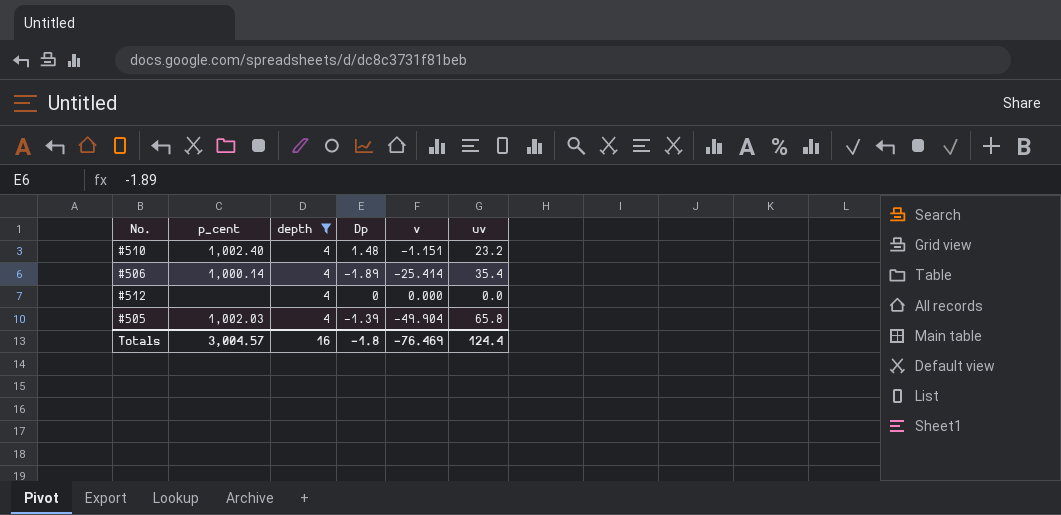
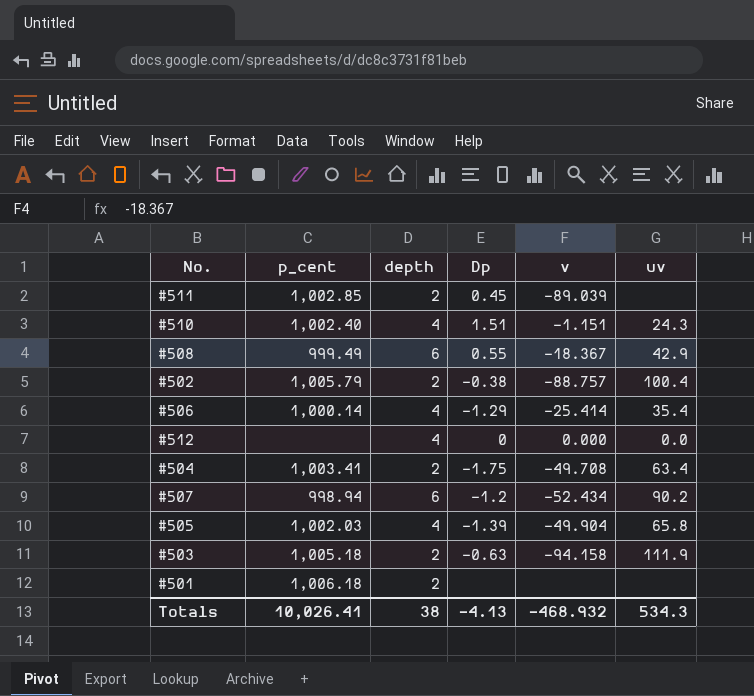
filter: depth = 4 -> none
#510 | Dp: 1.48 -> 1.51
#510 | uv: 23.2 -> 24.3
#506 | Dp: -1.89 -> -1.29
Totals | p_cent: 3,004.57 -> 10,026.41
Totals | depth: 16 -> 38
Totals | Dp: -1.8 -> -4.13
Totals | v: -76.469 -> -468.932
Totals | uv: 124.4 -> 534.3

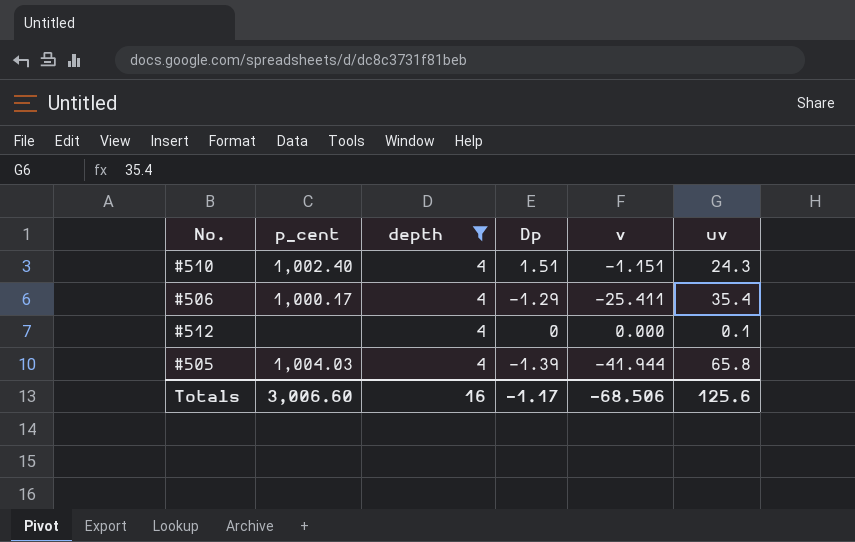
filter: none -> depth = 4
#506 | p_cent: 1,000.14 -> 1,000.17
#506 | v: -25.414 -> -25.411
#512 | uv: 0.0 -> 0.1
#505 | p_cent: 1,002.03 -> 1,004.03
#505 | v: -49.904 -> -41.944
Totals | p_cent: 10,026.41 -> 3,006.60
Totals | depth: 38 -> 16
Totals | Dp: -4.13 -> -1.17
Totals | v: -468.932 -> -68.506
Totals | uv: 534.3 -> 125.6

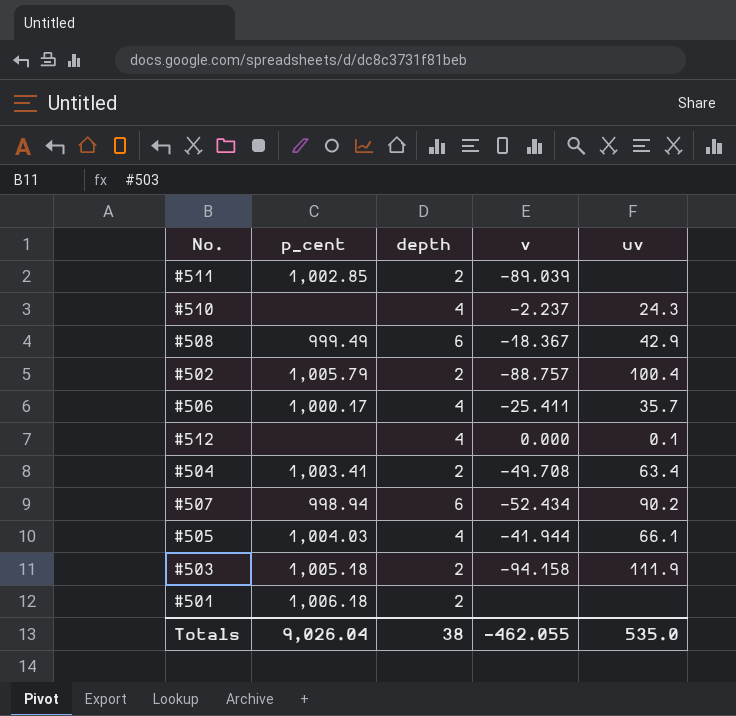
filter: depth = 4 -> none
column Dp | position: 4 -> none
#510 | p_cent: 1,002.40 -> none
#510 | v: -1.151 -> -2.237
#506 | uv: 35.4 -> 35.7
#505 | uv: 65.8 -> 66.1
Totals | p_cent: 3,006.60 -> 9,026.04
Totals | depth: 16 -> 38
Totals | v: -68.506 -> -462.055
Totals | uv: 125.6 -> 535.0

